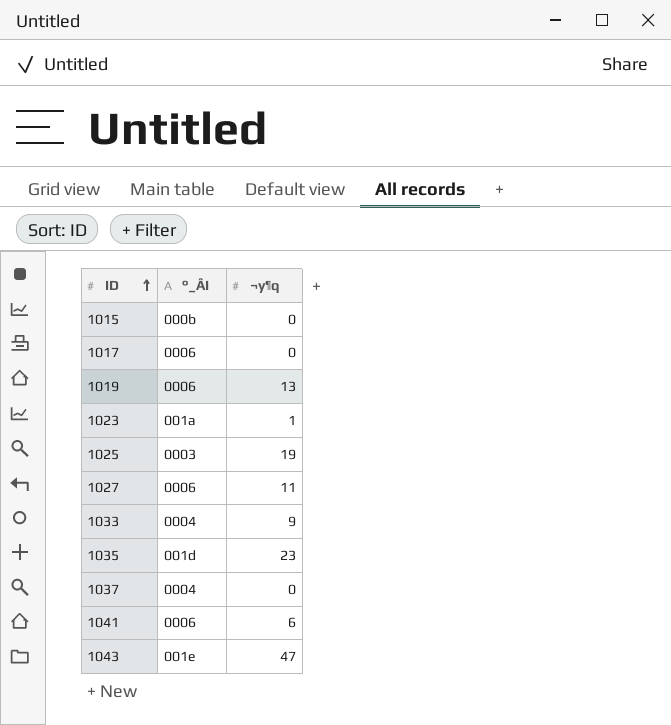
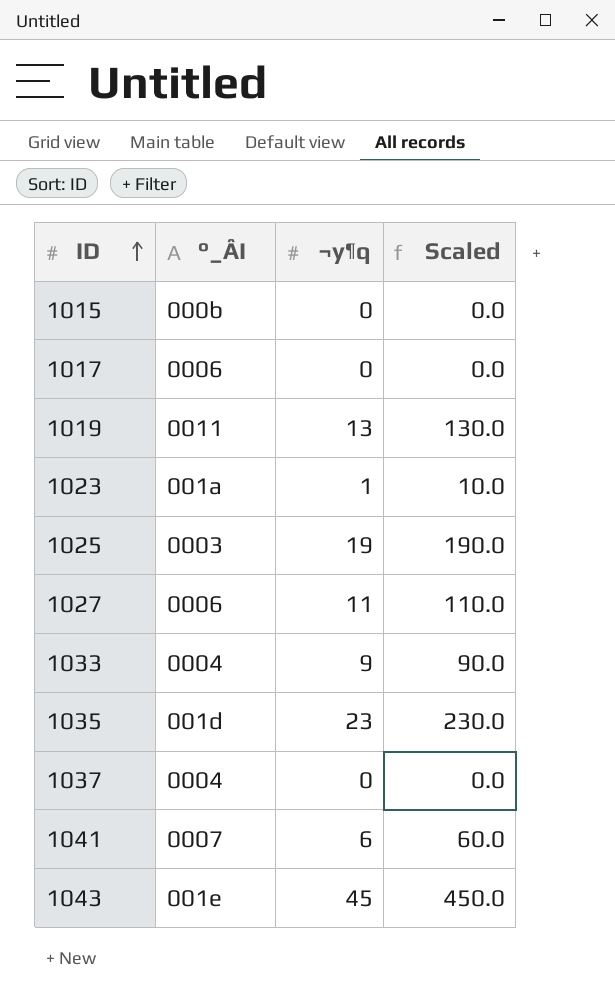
column Scaled | formula: none -> [¬y¶q] * 10
1019 | °_ÂI: 0006 -> 0011
1041 | °_ÂI: 0006 -> 0007
1043 | ¬y¶q: 47 -> 45

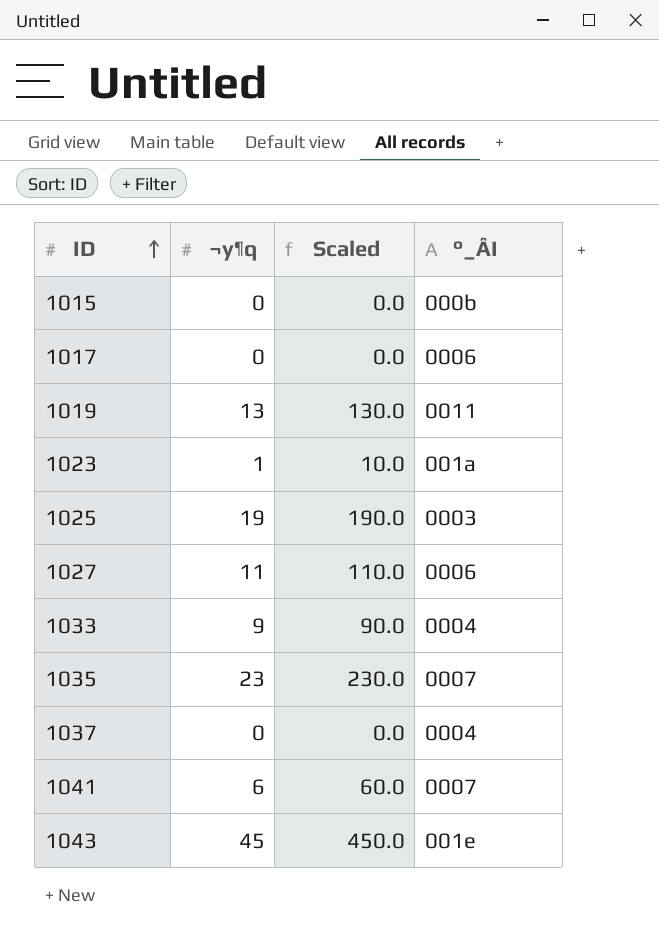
column °_ÂI | position: 2 -> 4
1035 | °_ÂI: 001d -> 0007

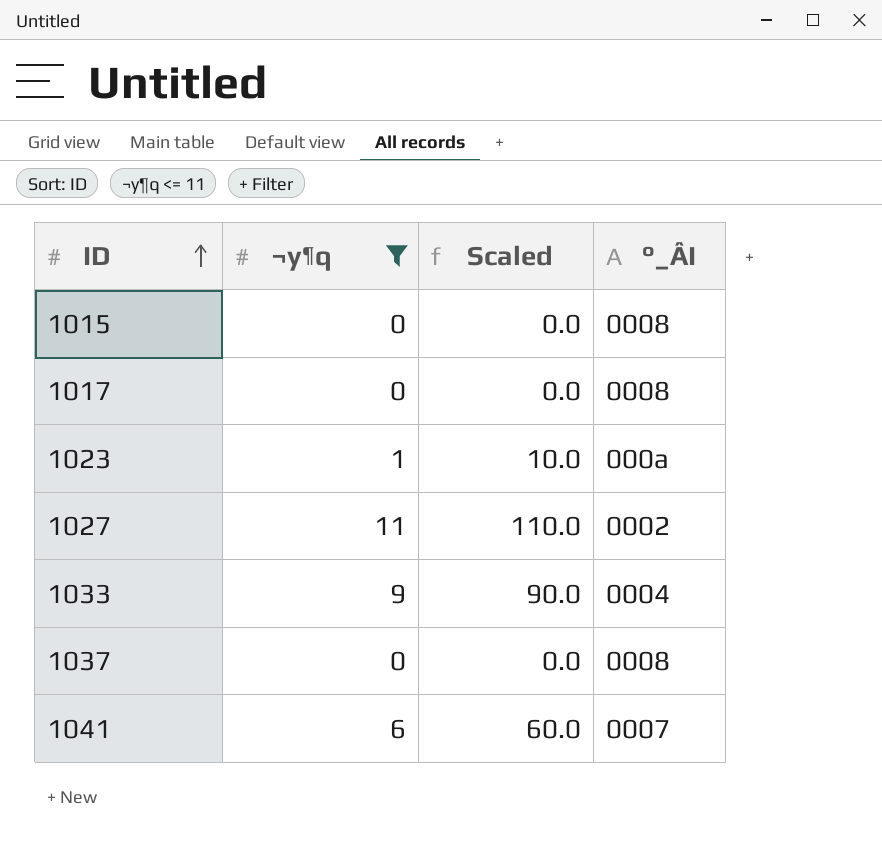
filter: none -> ¬y¶q <= 11
1015 | °_ÂI: 000b -> 0008
1017 | °_ÂI: 0006 -> 0008
1023 | °_ÂI: 001a -> 000a
1027 | °_ÂI: 0006 -> 0002
1037 | °_ÂI: 0004 -> 0008

